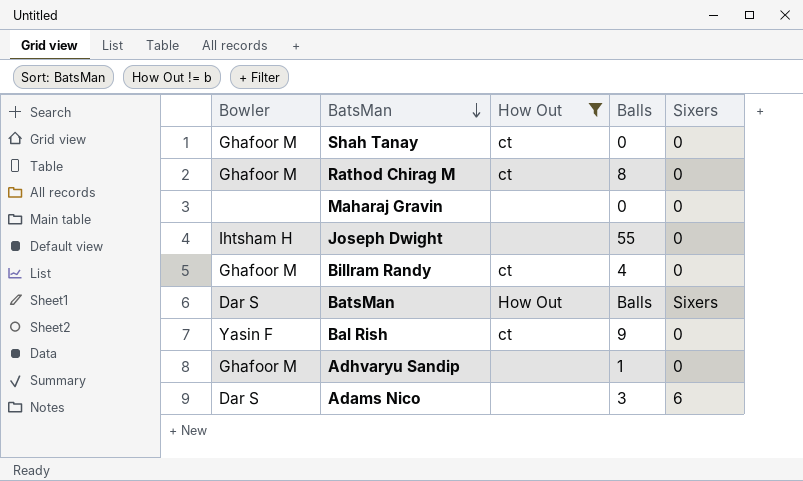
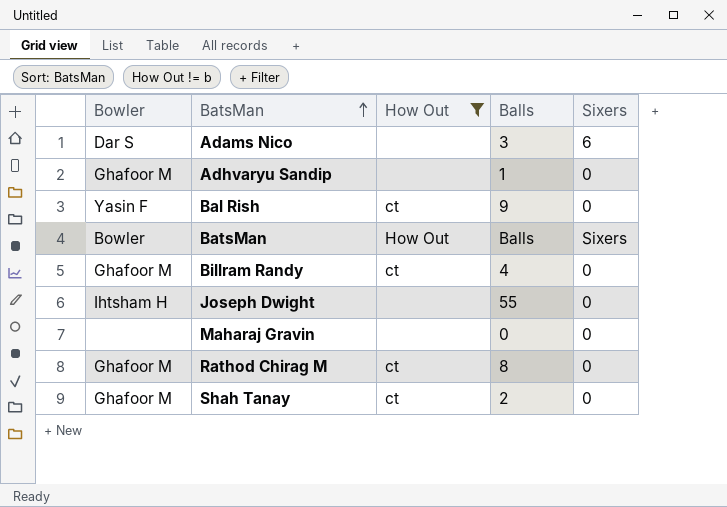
row order: BatsMan descending -> BatsMan ascending
BatsMan | Bowler: Dar S -> Bowler
Shah Tanay | Balls: 0 -> 2

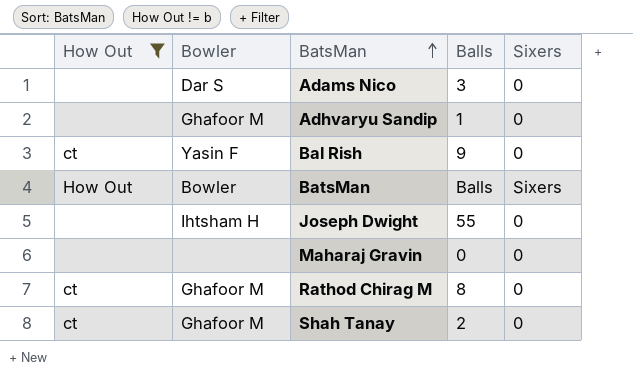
column How Out | position: 3 -> 1
row Billram Randy: Ghafoor M | ct | 4 | 0 -> none
Adams Nico | Sixers: 6 -> 0

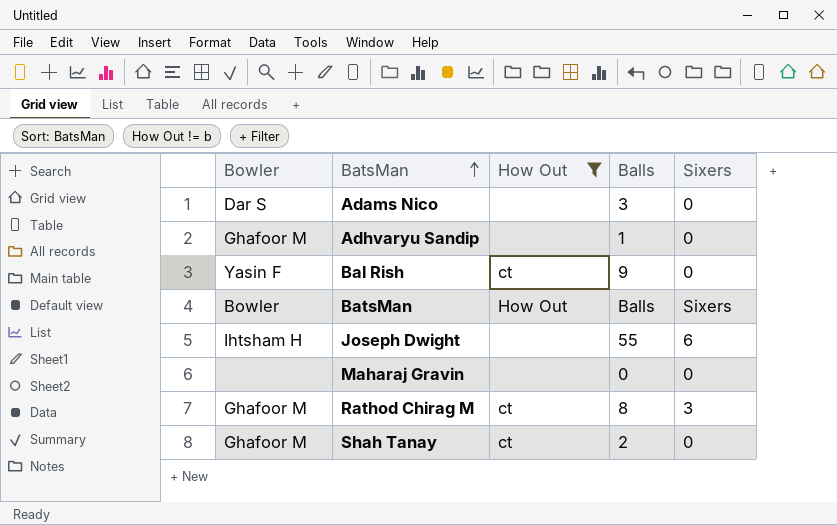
column How Out | position: 1 -> 3
Joseph Dwight | Sixers: 0 -> 6
Rathod Chirag M | Sixers: 0 -> 3

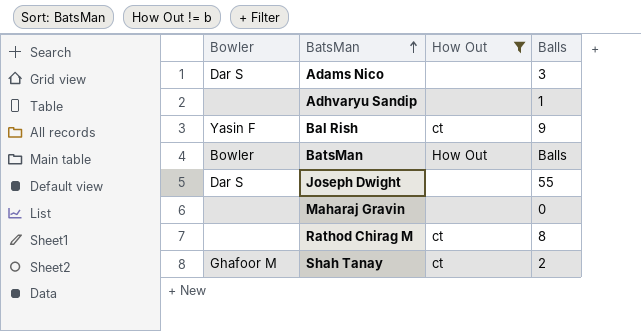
column Sixers | position: 5 -> none
Adhvaryu Sandip | Bowler: Ghafoor M -> none
Joseph Dwight | Bowler: Ihtsham H -> Dar S
Rathod Chirag M | Bowler: Ghafoor M -> none

